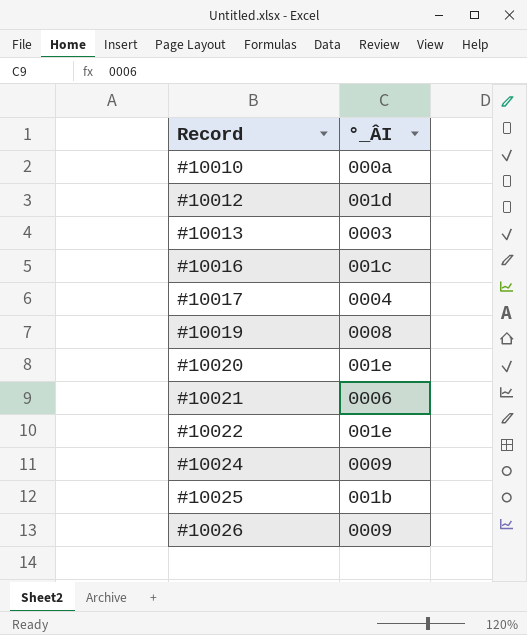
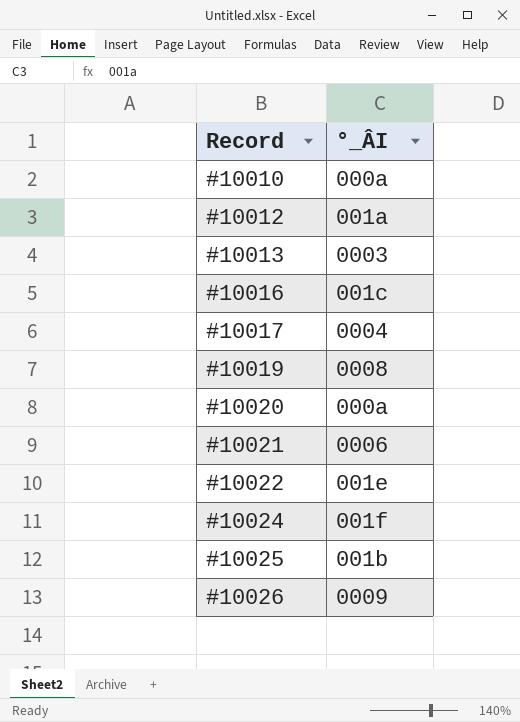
#10012 | °_ÂI: 001d -> 001a
#10020 | °_ÂI: 001e -> 000a
#10024 | °_ÂI: 0009 -> 001f

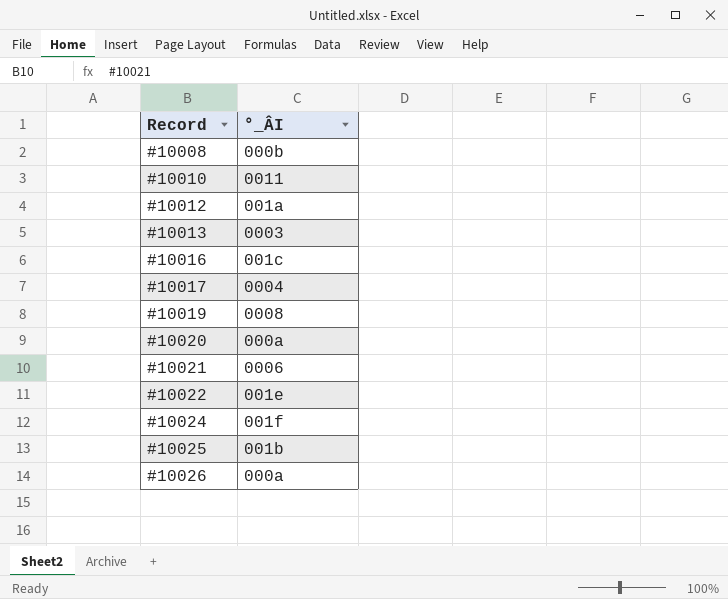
row #10008: none -> 000b
#10010 | °_ÂI: 000a -> 0011
#10026 | °_ÂI: 0009 -> 000a

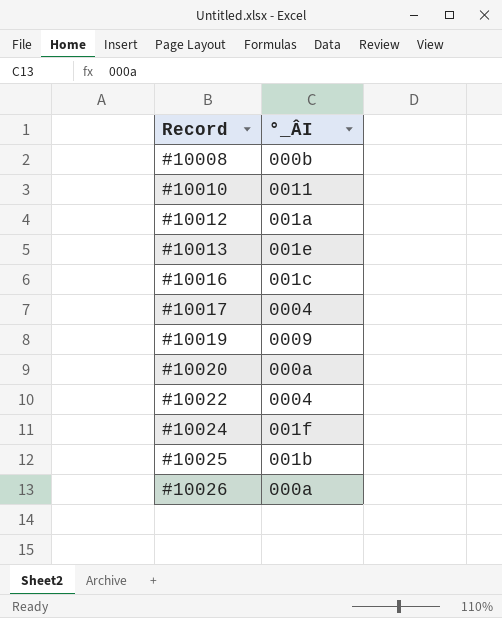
row #10021: 0006 -> none
#10013 | °_ÂI: 0003 -> 001e
#10019 | °_ÂI: 0008 -> 0009
#10022 | °_ÂI: 001e -> 0004

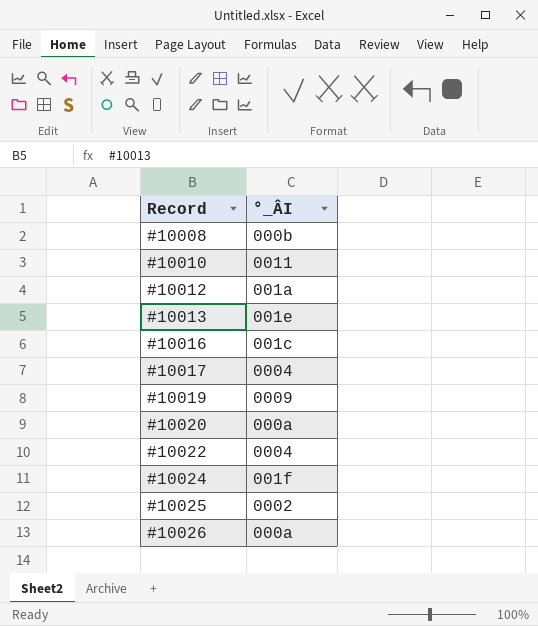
#10025 | °_ÂI: 001b -> 0002

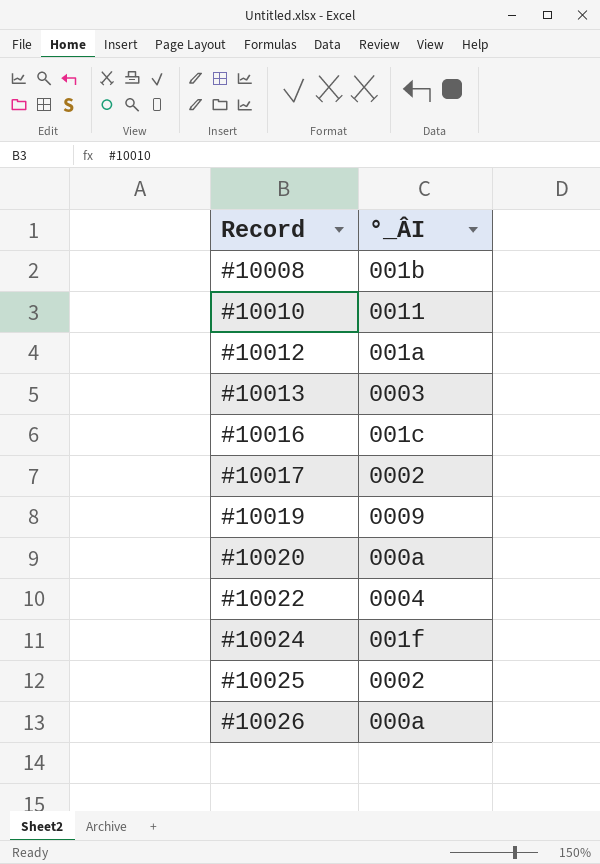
#10008 | °_ÂI: 000b -> 001b
#10013 | °_ÂI: 001e -> 0003
#10017 | °_ÂI: 0004 -> 0002

